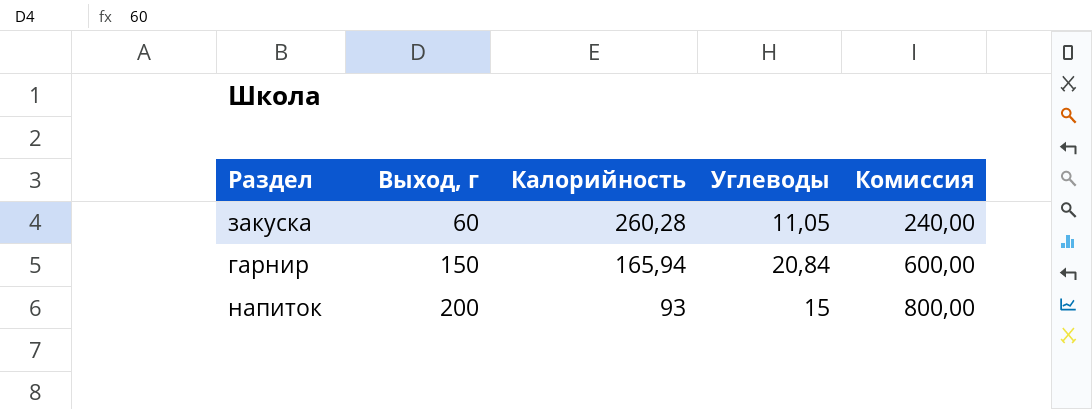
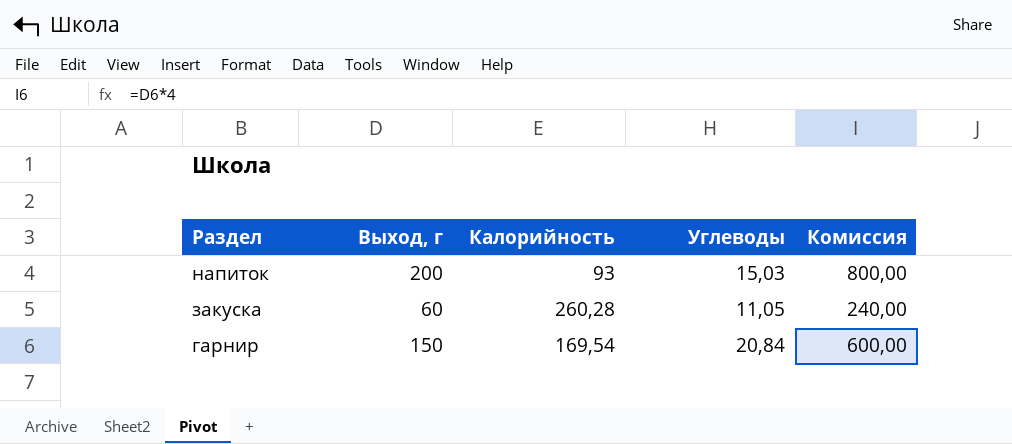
row order: Выход, г ascending -> Раздел descending
напиток | Углеводы: 15 -> 15,03
гарнир | Калорийность: 165,94 -> 169,54

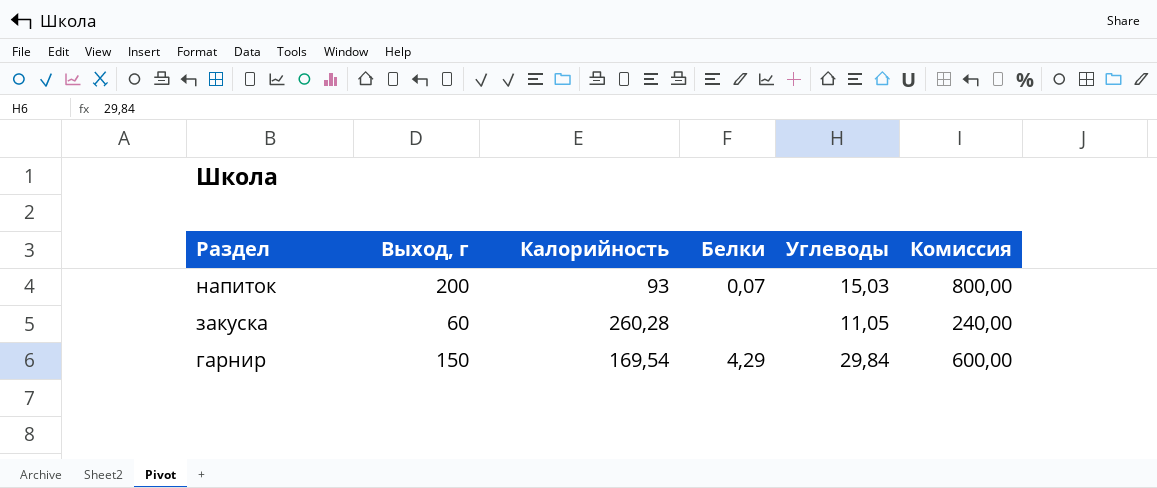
column Белки | position: none -> 4
гарнир | Углеводы: 20,84 -> 29,84

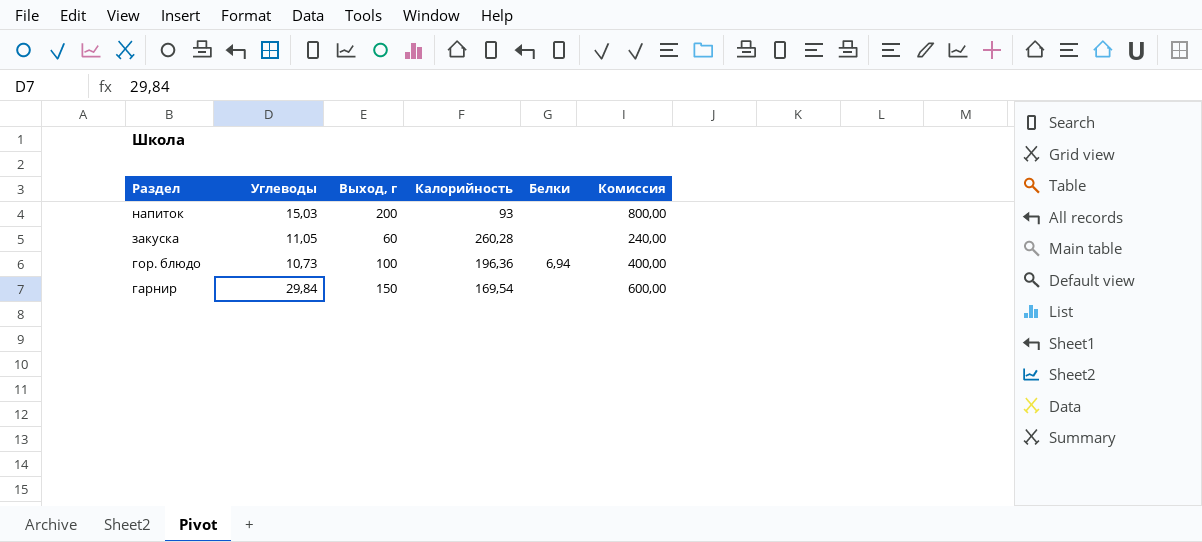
column Углеводы | position: 5 -> 2
напиток | Белки: 0,07 -> none
row гор. блюдо: none -> 10,73 | 100 | 196,36 | 6,94 | 400,00
гарнир | Белки: 4,29 -> none

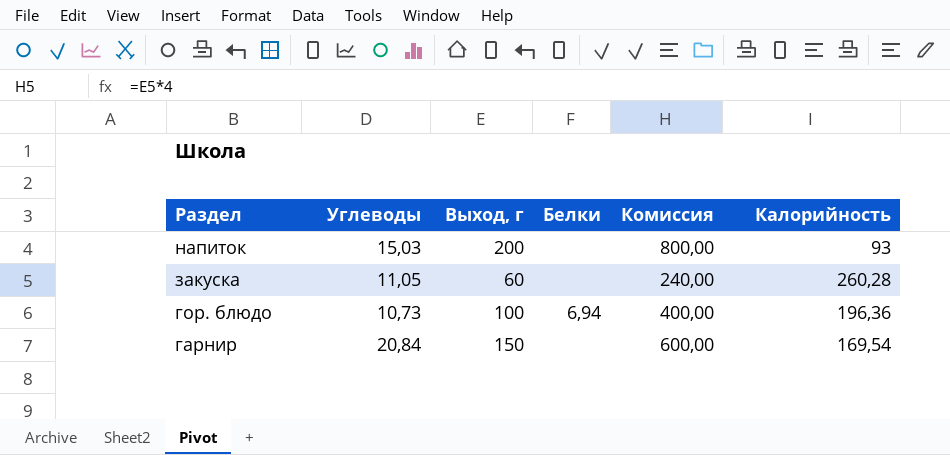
column Калорийность | position: 4 -> 6
гарнир | Углеводы: 29,84 -> 20,84

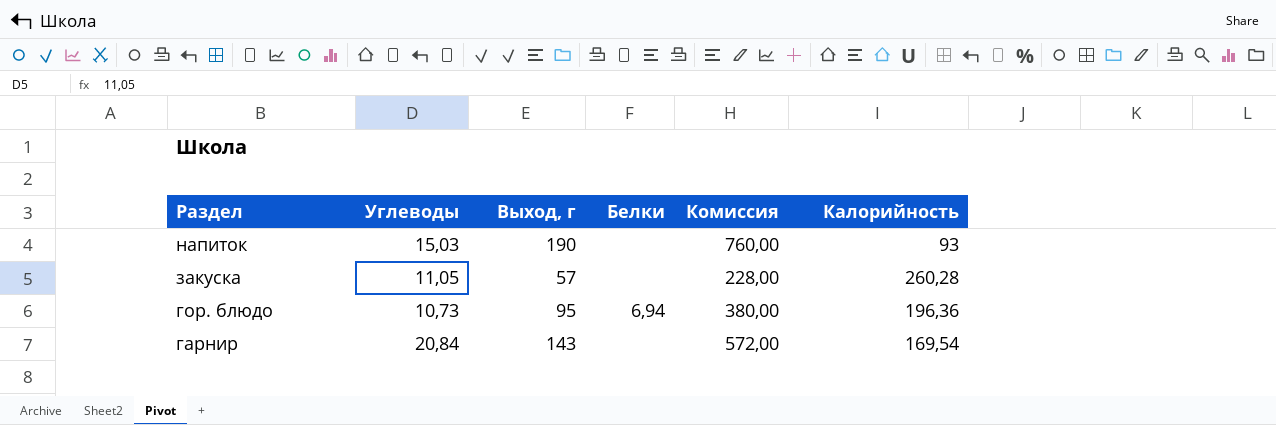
напиток | Выход, г: 200 -> 190
напиток | Комиссия: 800,00 -> 760,00
закуска | Выход, г: 60 -> 57
закуска | Комиссия: 240,00 -> 228,00
гор. блюдо | Выход, г: 100 -> 95
гор. блюдо | Комиссия: 400,00 -> 380,00
гарнир | Выход, г: 150 -> 143
гарнир | Комиссия: 600,00 -> 572,00

